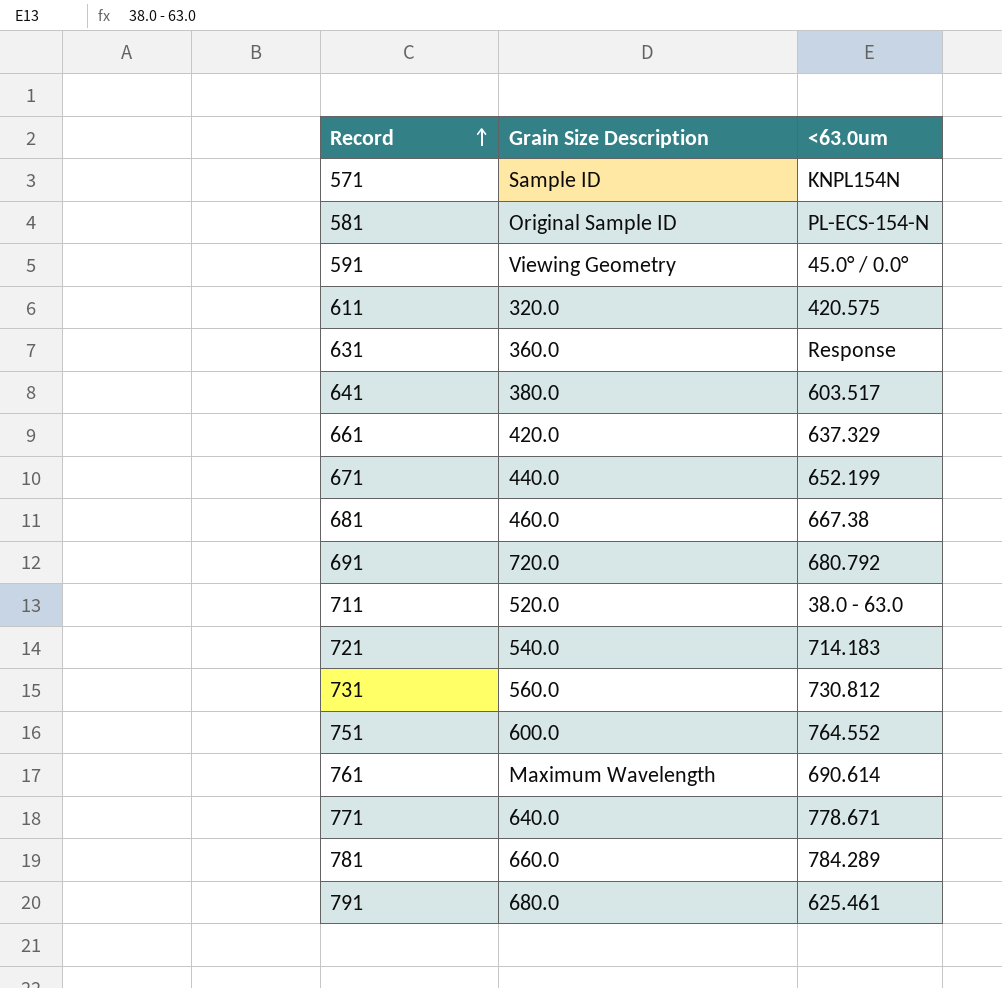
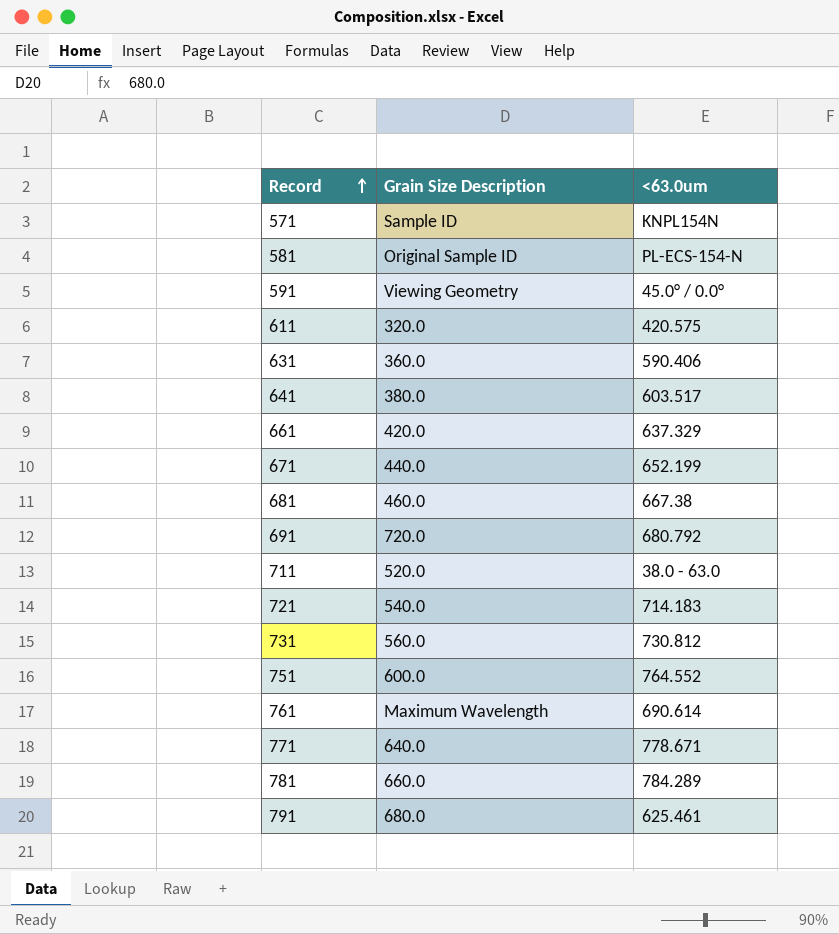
631 | <63.0um: Response -> 590.406

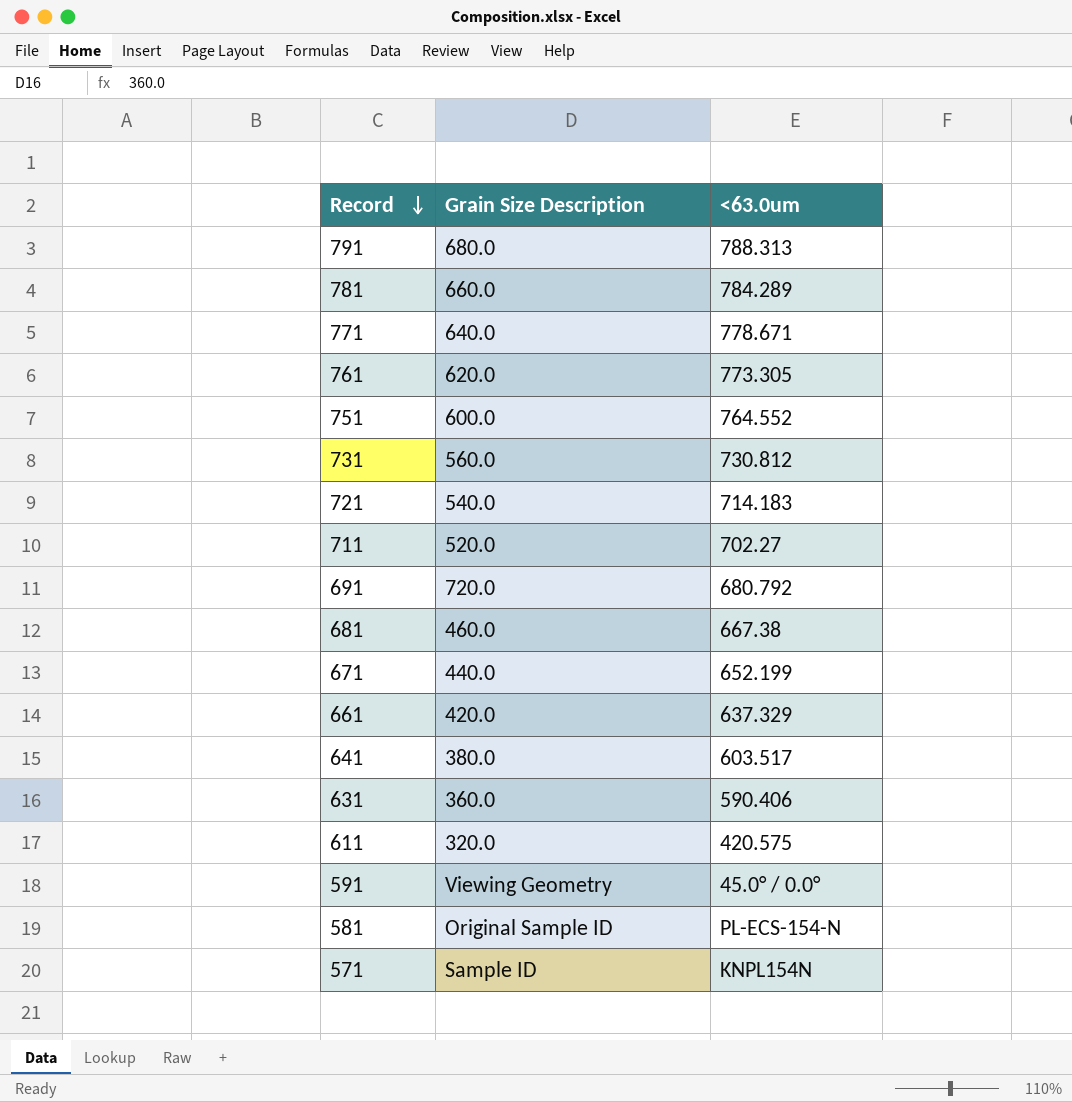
row order: Record ascending -> Record descending
791 | <63.0um: 625.461 -> 788.313
761 | Grain Size Description: Maximum Wavelength -> 620.0
761 | <63.0um: 690.614 -> 773.305
711 | <63.0um: 38.0 - 63.0 -> 702.27

